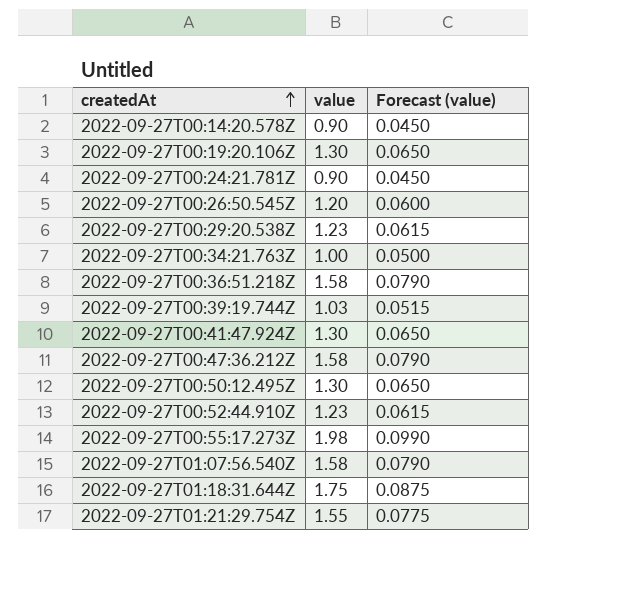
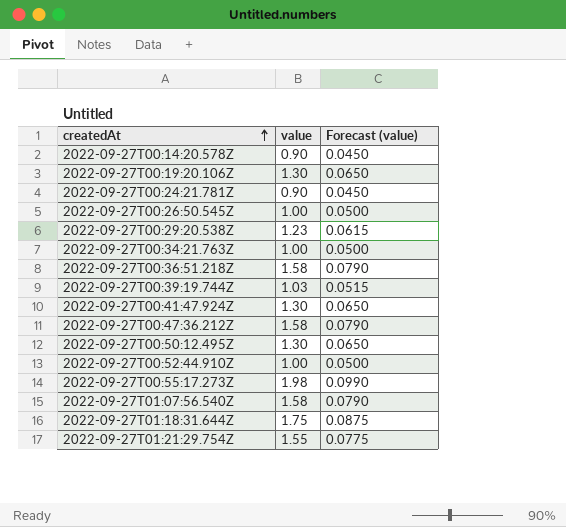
2022-09-27T00:26:50.545Z | value: 1.20 -> 1.00
2022-09-27T00:26:50.545Z | Forecast (value): 0.0600 -> 0.0500
2022-09-27T00:52:44.910Z | value: 1.23 -> 1.00
2022-09-27T00:52:44.910Z | Forecast (value): 0.0615 -> 0.0500

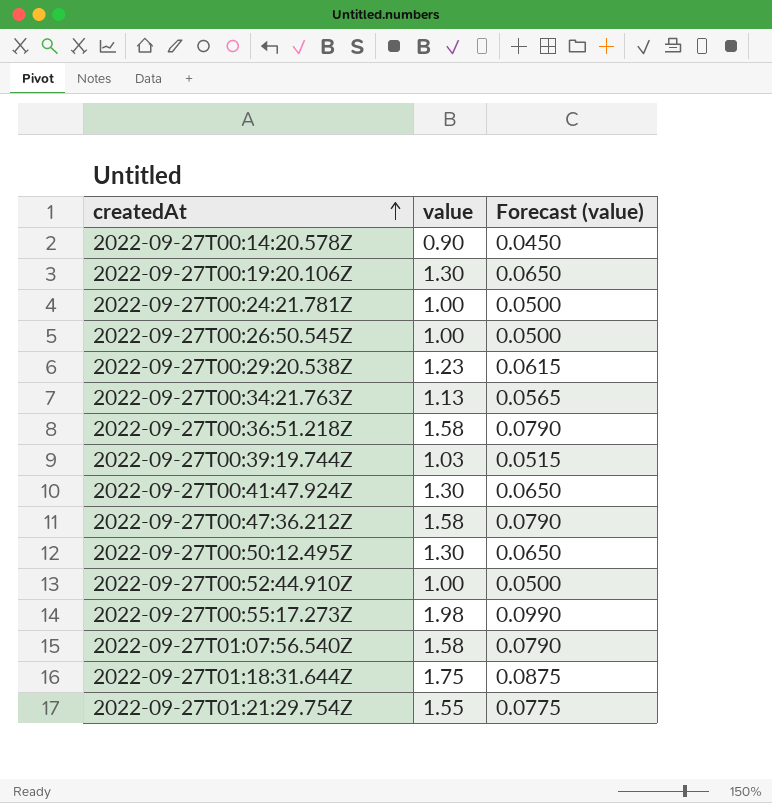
2022-09-27T00:24:21.781Z | value: 0.90 -> 1.00
2022-09-27T00:24:21.781Z | Forecast (value): 0.0450 -> 0.0500
2022-09-27T00:34:21.763Z | value: 1.00 -> 1.13
2022-09-27T00:34:21.763Z | Forecast (value): 0.0500 -> 0.0565

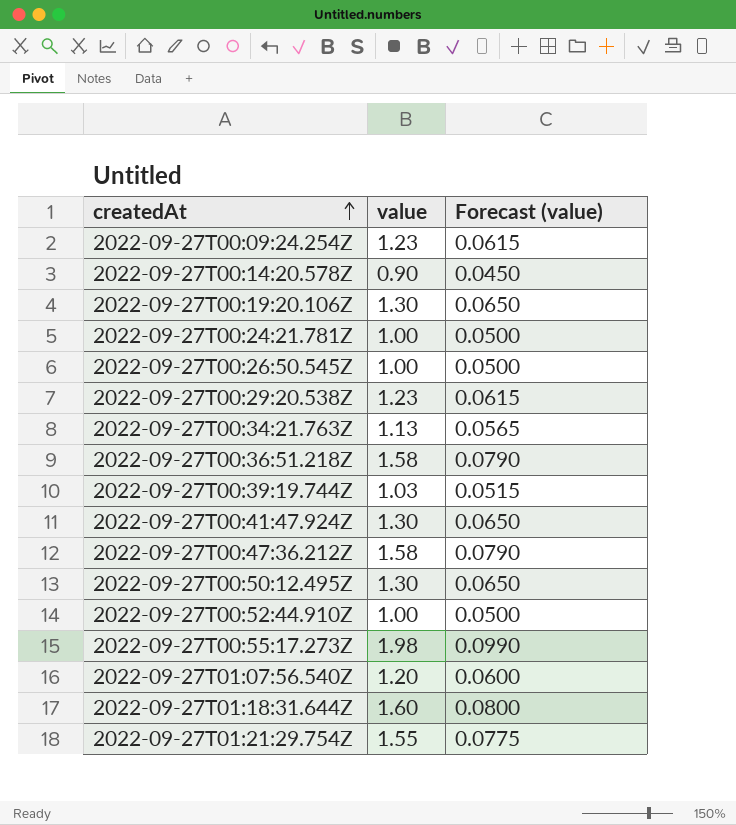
row 2022-09-27T00:09:24.254Z: none -> 1.23 | 0.0615
2022-09-27T01:07:56.540Z | value: 1.58 -> 1.20
2022-09-27T01:07:56.540Z | Forecast (value): 0.0790 -> 0.0600
2022-09-27T01:18:31.644Z | value: 1.75 -> 1.60
2022-09-27T01:18:31.644Z | Forecast (value): 0.0875 -> 0.0800

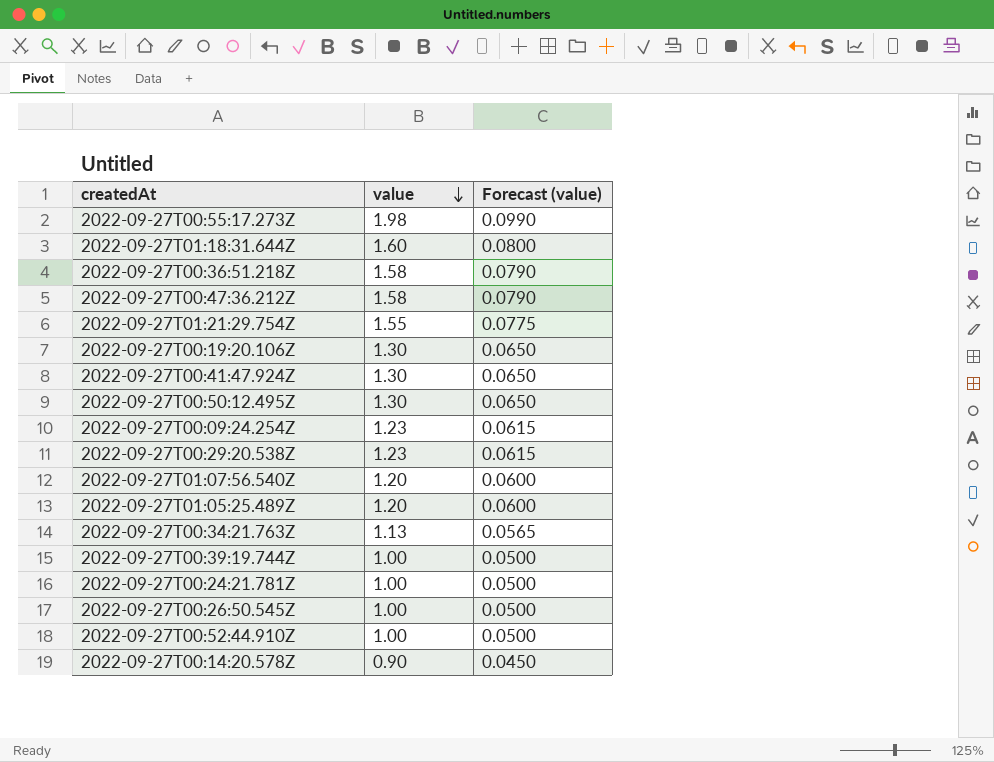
row order: createdAt ascending -> value descending
row 2022-09-27T01:05:25.489Z: none -> 1.20 | 0.0600
2022-09-27T00:39:19.744Z | value: 1.03 -> 1.00
2022-09-27T00:39:19.744Z | Forecast (value): 0.0515 -> 0.0500

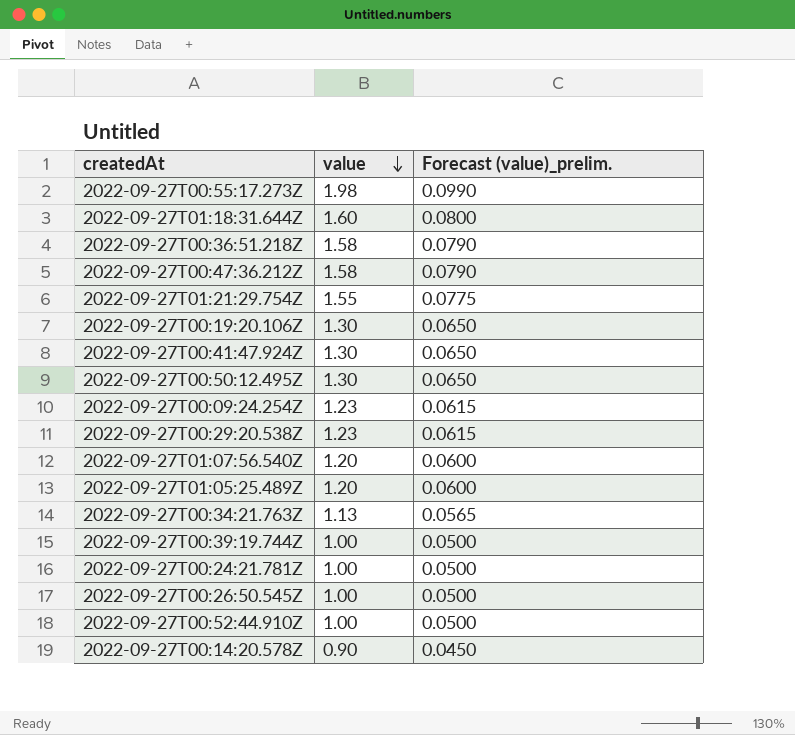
column name: Forecast (value) -> Forecast (value)_prelim.

